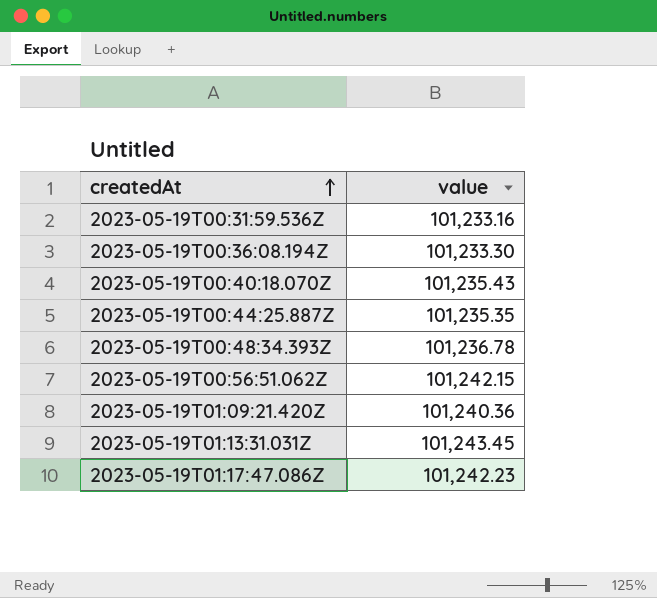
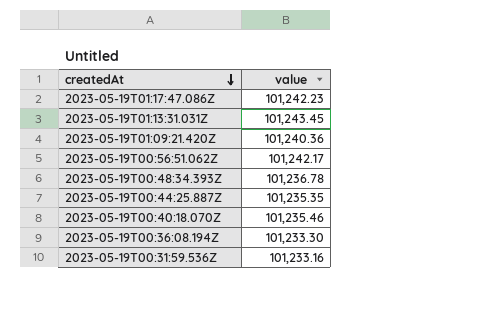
row order: createdAt ascending -> createdAt descending
2023-05-19T00:56:51.062Z | value: 101,242.15 -> 101,242.17
2023-05-19T00:40:18.070Z | value: 101,235.43 -> 101,235.46

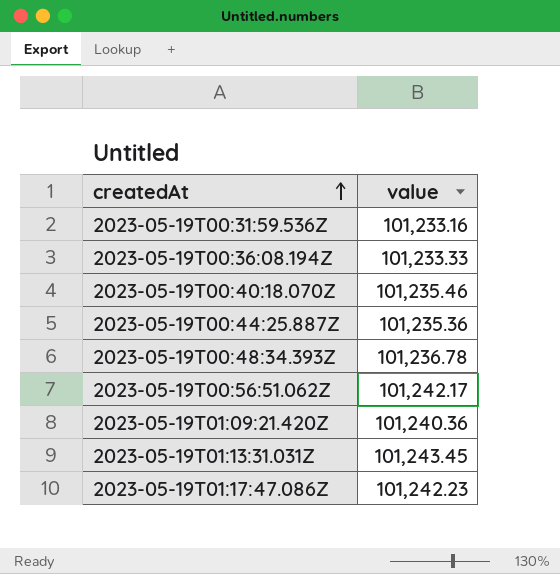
row order: createdAt descending -> createdAt ascending
2023-05-19T00:36:08.194Z | value: 101,233.30 -> 101,233.33
2023-05-19T00:44:25.887Z | value: 101,235.35 -> 101,235.36

